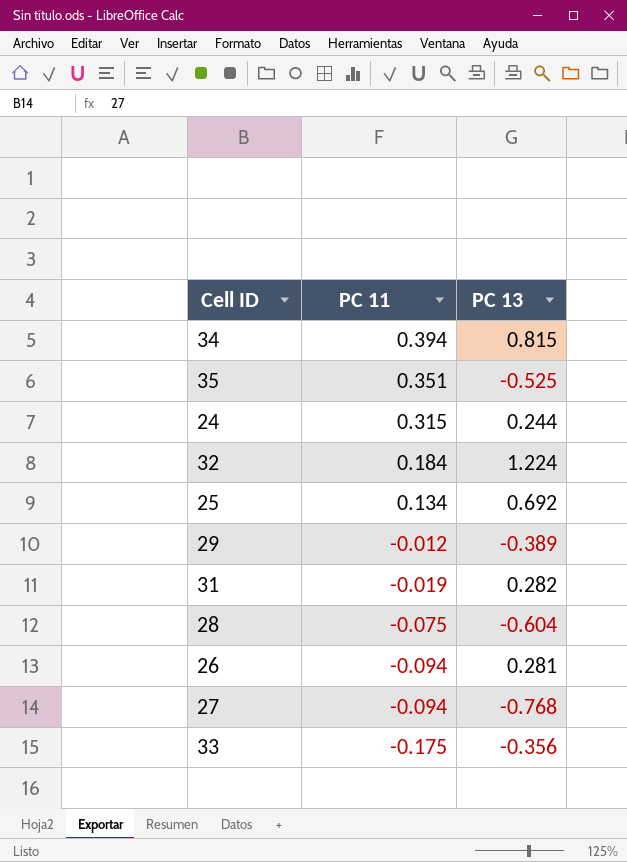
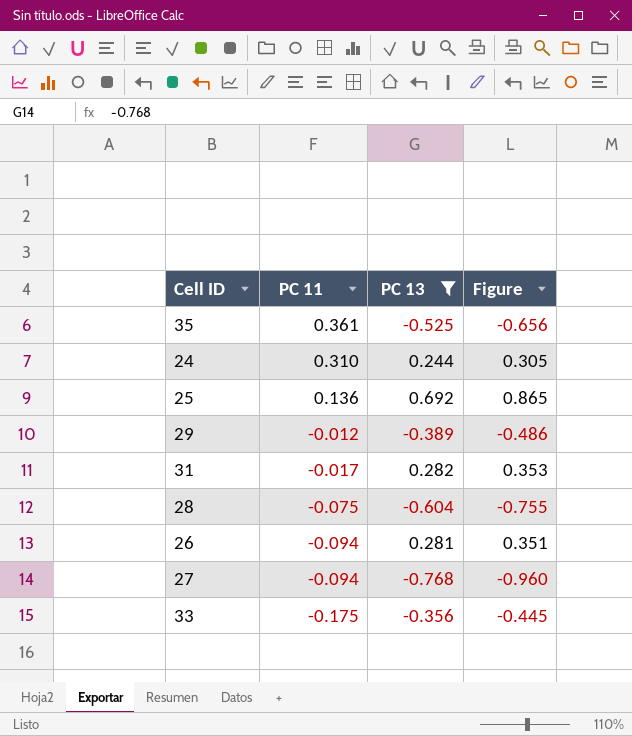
filter: none -> PC 13 <= 0.692
column Figure | formula: none -> [PC 13] * 1.25
35 | PC 11: 0.351 -> 0.361
24 | PC 11: 0.315 -> 0.310
25 | PC 11: 0.134 -> 0.136
31 | PC 11: -0.019 -> -0.017

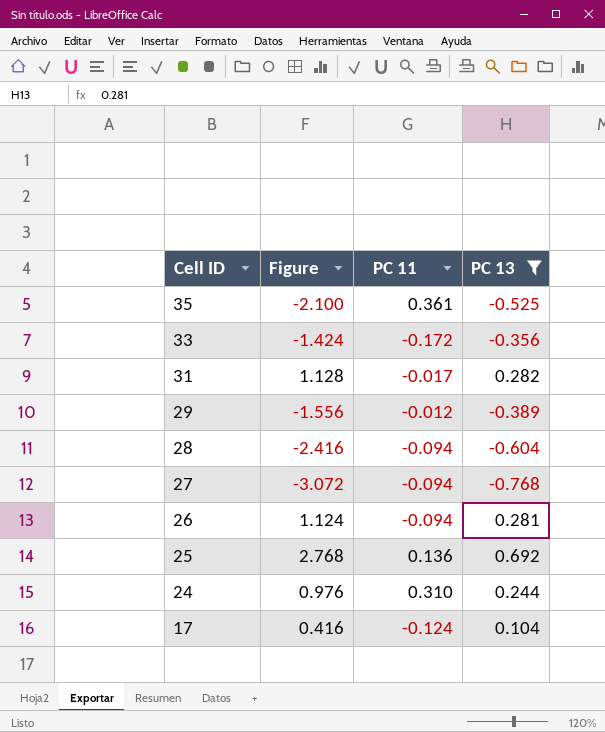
row order: PC 11 descending -> Cell ID descending
column Figure | formula: [PC 13] * 1.25 -> [PC 13] * 4
column Figure | position: 4 -> 2
33 | PC 11: -0.175 -> -0.172
28 | PC 11: -0.075 -> -0.094
row 17: none -> 0.416 | -0.124 | 0.104

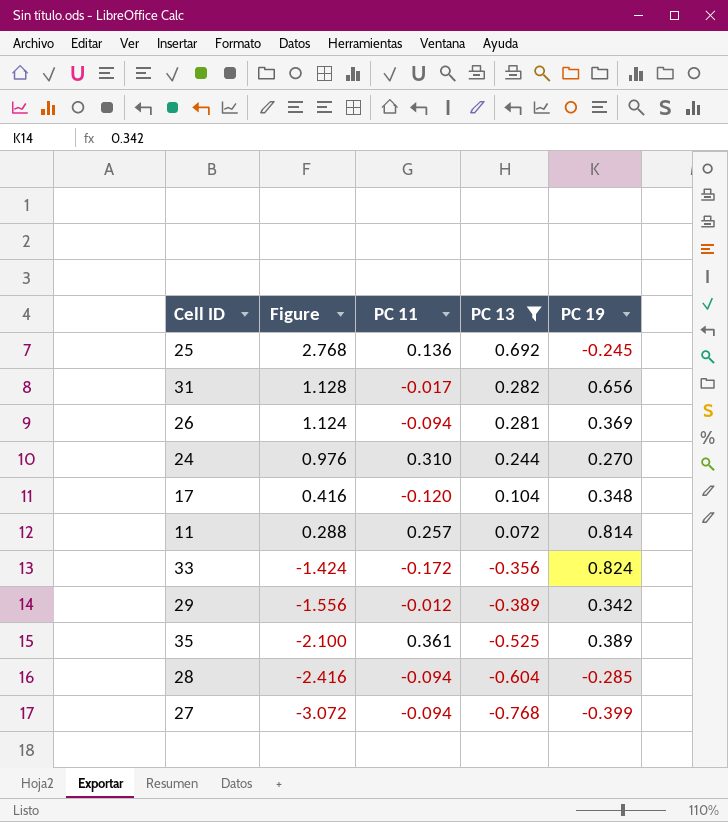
row order: Cell ID descending -> Figure descending
column PC 19 | position: none -> 5
17 | PC 11: -0.124 -> -0.120
row 11: none -> 0.288 | 0.257 | 0.072 | 0.814

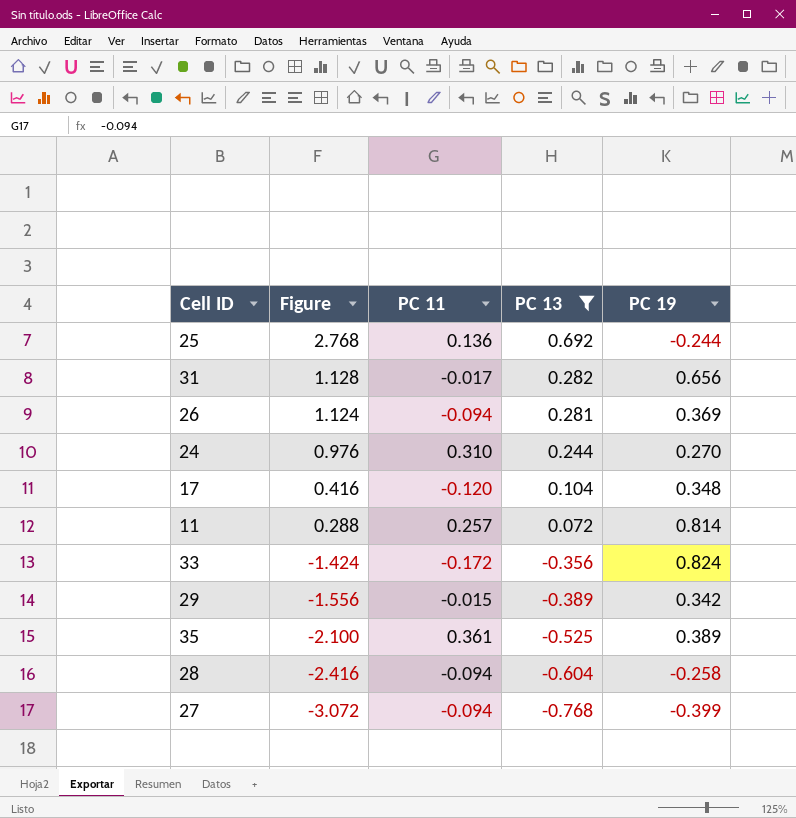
25 | PC 19: -0.245 -> -0.244
29 | PC 11: -0.012 -> -0.015
28 | PC 19: -0.285 -> -0.258

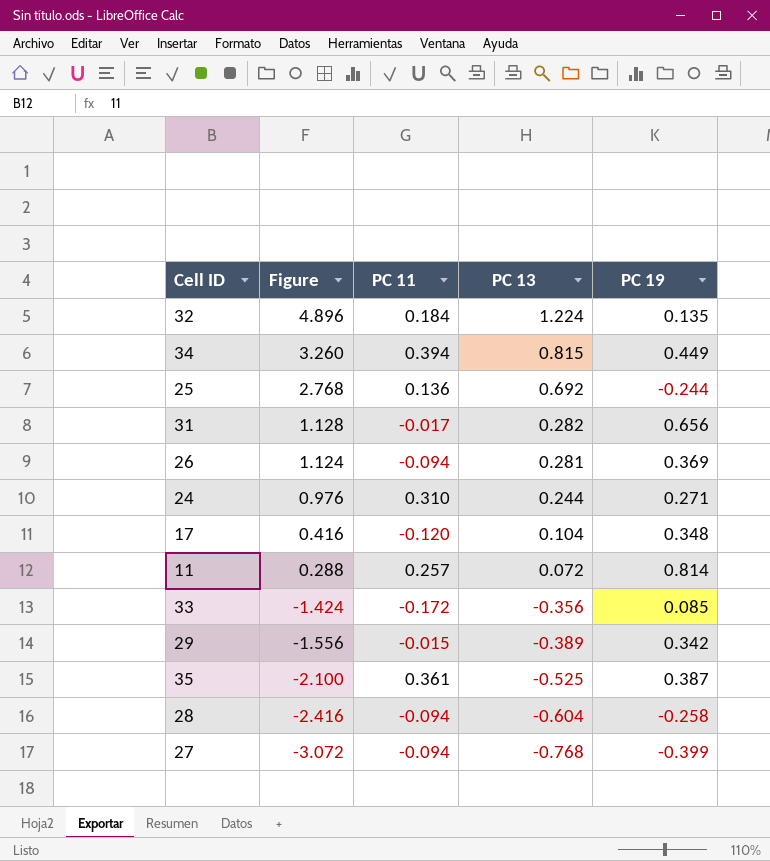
filter: PC 13 <= 0.692 -> none
24 | PC 19: 0.270 -> 0.271
33 | PC 19: 0.824 -> 0.085
35 | PC 19: 0.389 -> 0.387

